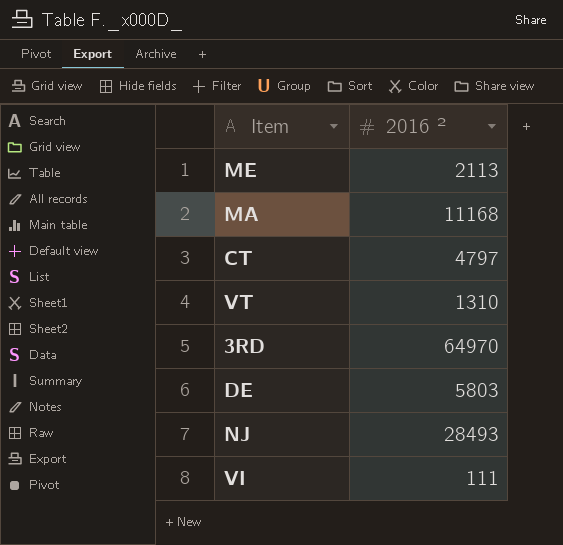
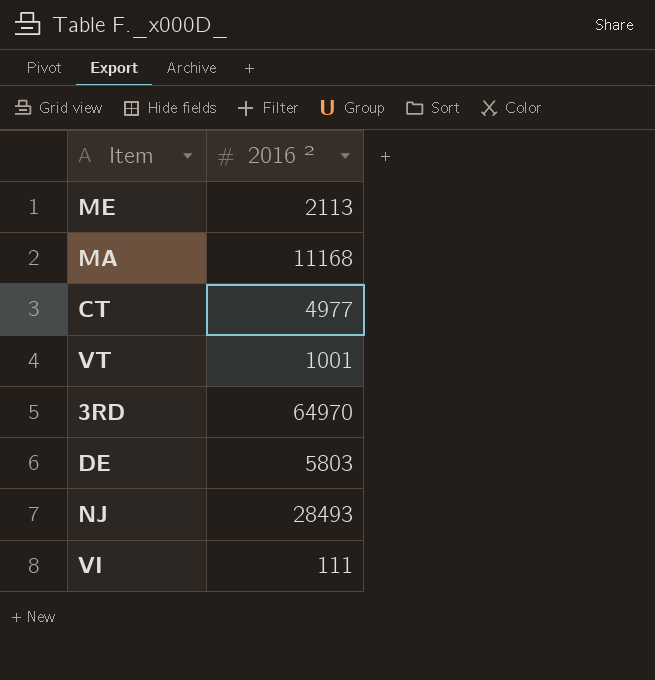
CT | 2016 ²: 4797 -> 4977
VT | 2016 ²: 1310 -> 1001

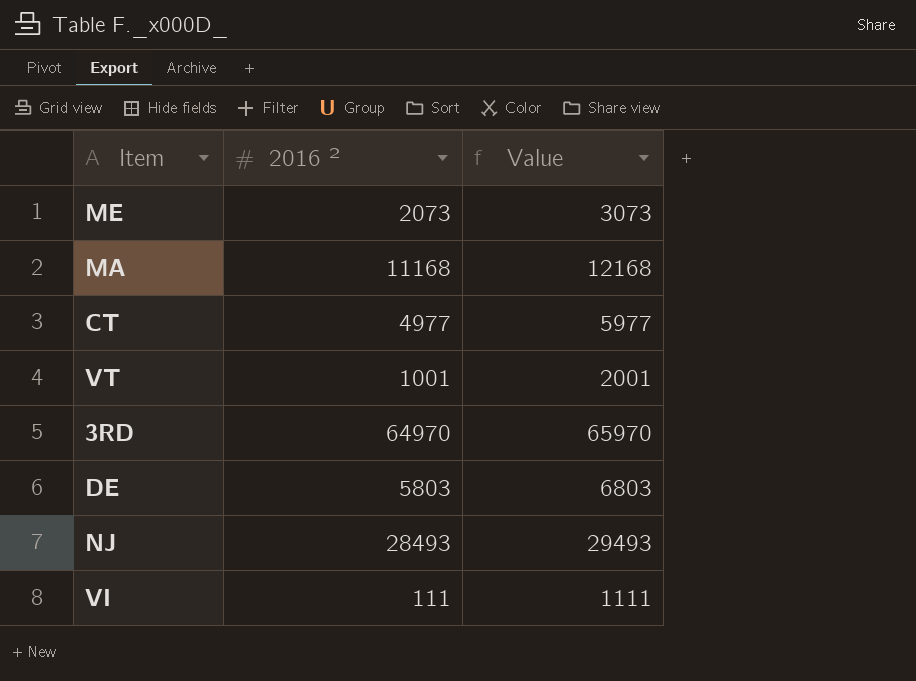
column Value | formula: none -> [2016 ²] + 1000
ME | 2016 ²: 2113 -> 2073

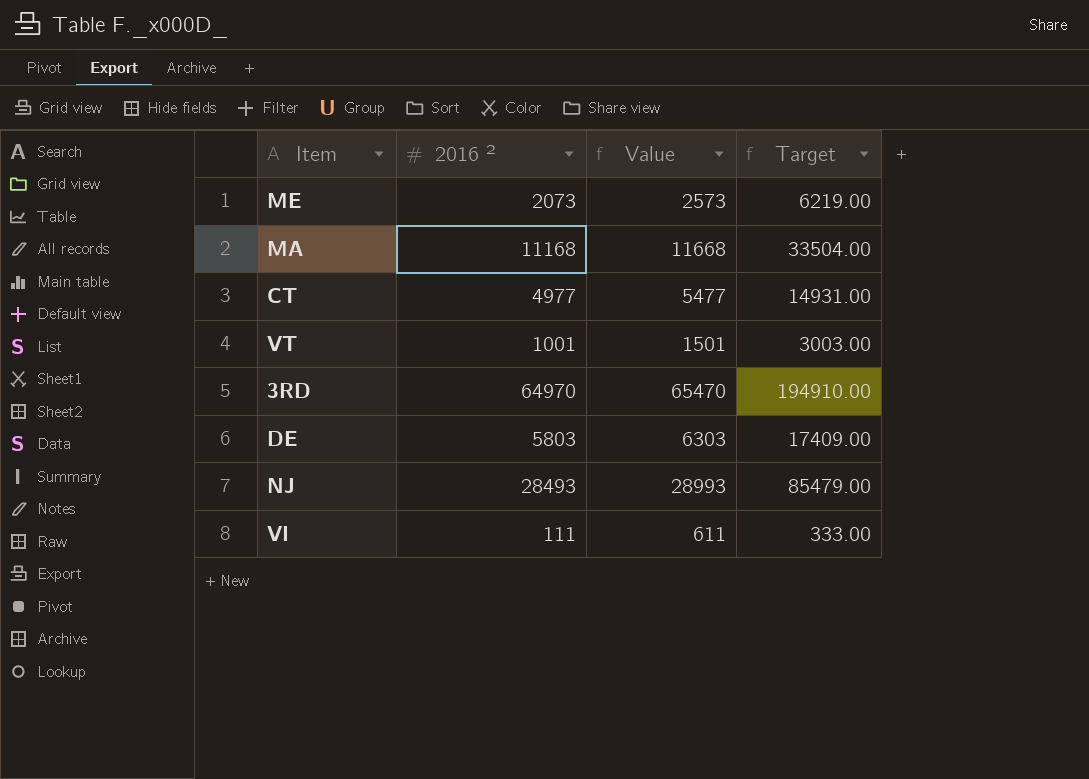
column Value | formula: [2016 ²] + 1000 -> [2016 ²] + 500
column Target | formula: none -> [2016 ²] * 3

